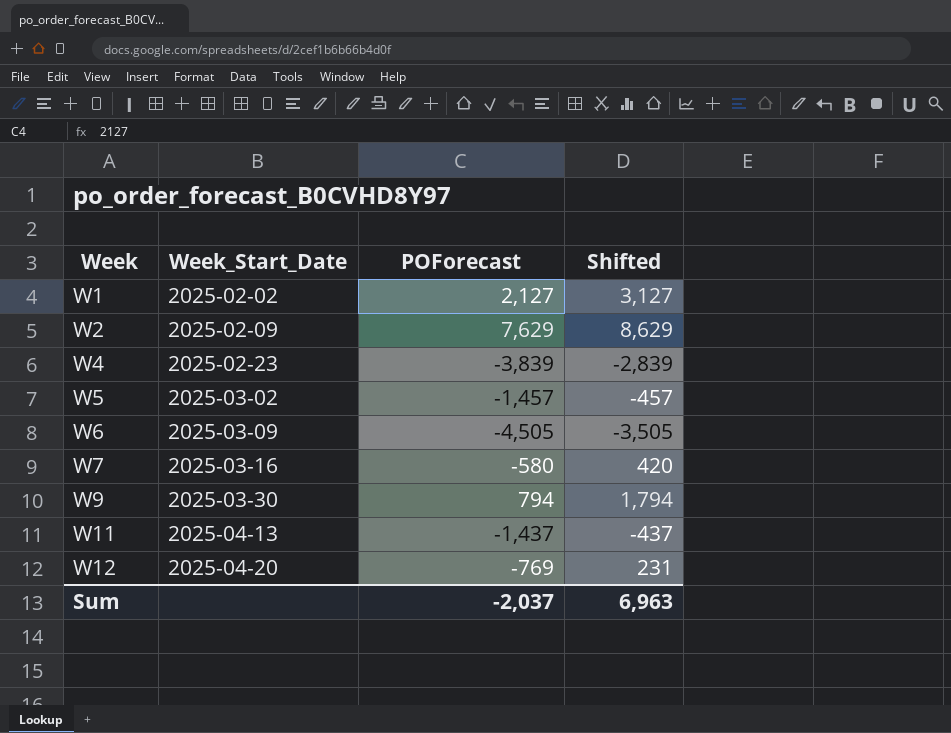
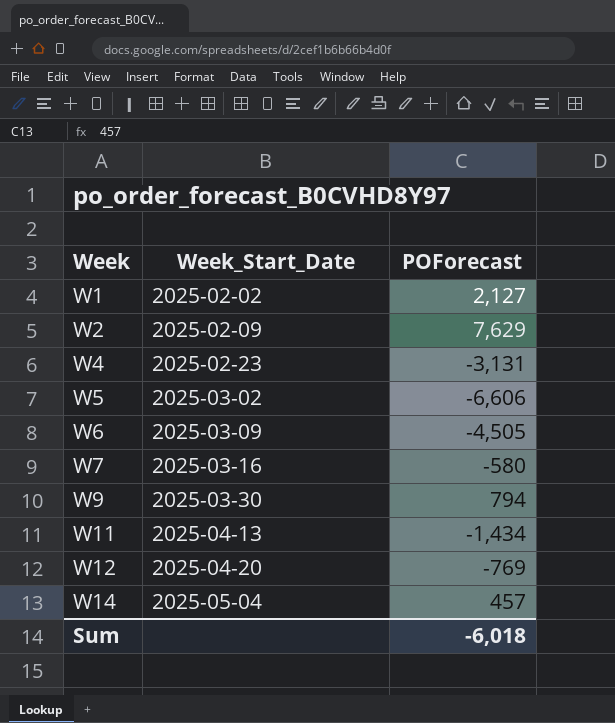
column Shifted | formula: [POForecast] + 1000 -> none
W4 | POForecast: -3,839 -> -3,131
W5 | POForecast: -1,457 -> -6,606
W11 | POForecast: -1,437 -> -1,434
row W14: none -> 2025-05-04 | 457
Sum | POForecast: -2,037 -> -6,018

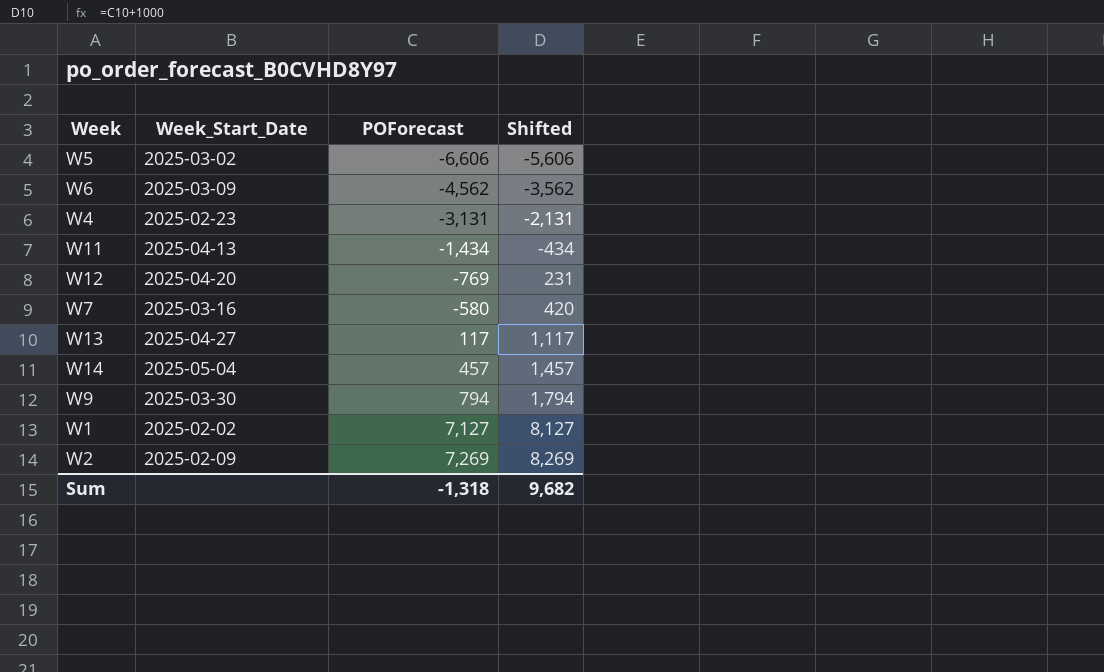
row order: Week ascending -> POForecast ascending
column Shifted | formula: none -> [POForecast] + 1000
W6 | POForecast: -4,505 -> -4,562
row W13: none -> 2025-04-27 | 117 | 1,117
W1 | POForecast: 2,127 -> 7,127
W2 | POForecast: 7,629 -> 7,269
Sum | POForecast: -6,018 -> -1,318

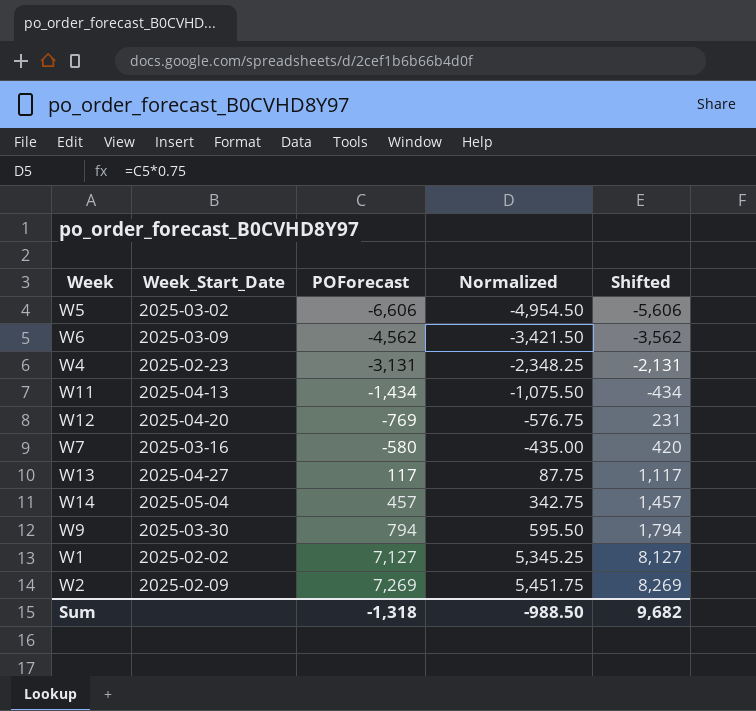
column Normalized | formula: none -> [POForecast] * 0.75

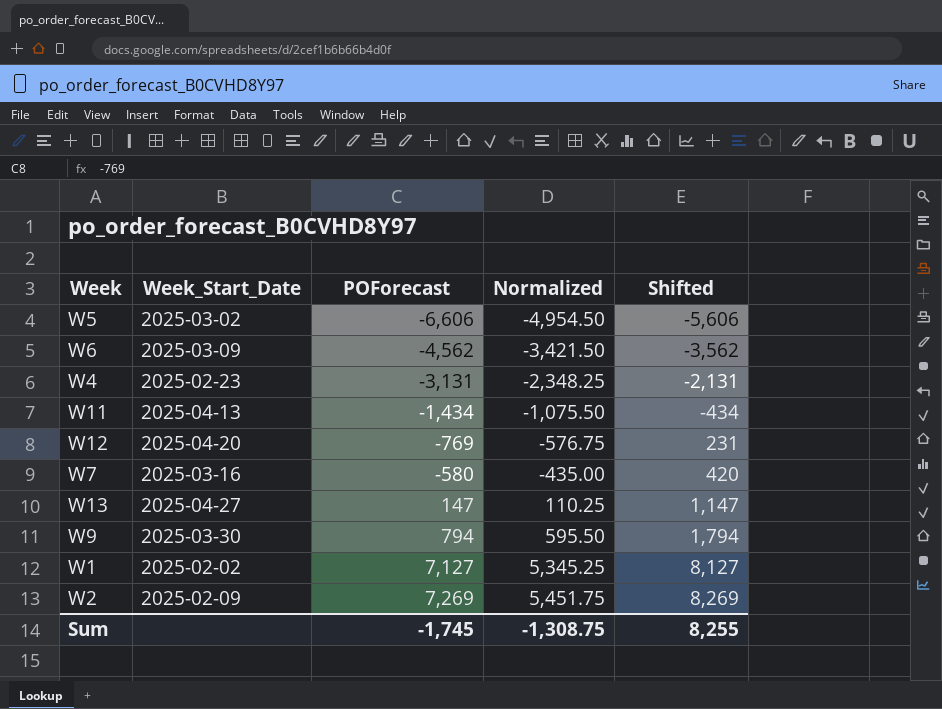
row W14: 2025-05-04 | 457 | 342.75 | 1,457 -> none
W13 | POForecast: 117 -> 147
W13 | Normalized: 87.75 -> 110.25
W13 | Shifted: 1,117 -> 1,147
Sum | POForecast: -1,318 -> -1,745
Sum | Normalized: -988.50 -> -1,308.75
Sum | Shifted: 9,682 -> 8,255

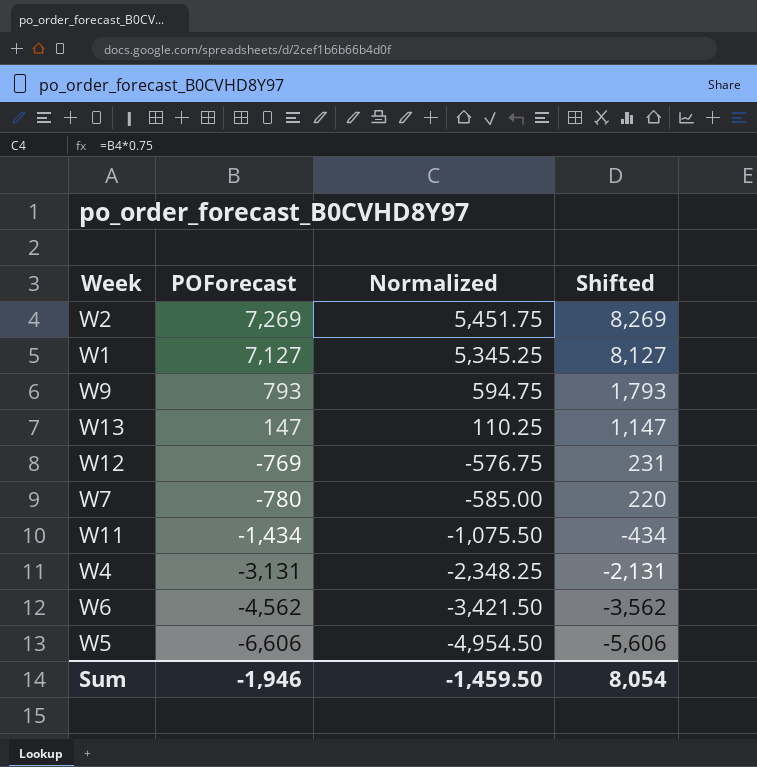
row order: POForecast ascending -> POForecast descending
column Week_Start_Date | position: 2 -> none
W9 | POForecast: 794 -> 793
W9 | Normalized: 595.50 -> 594.75
W9 | Shifted: 1,794 -> 1,793
W7 | POForecast: -580 -> -780
W7 | Normalized: -435.00 -> -585.00
W7 | Shifted: 420 -> 220
Sum | POForecast: -1,745 -> -1,946
Sum | Normalized: -1,308.75 -> -1,459.50
Sum | Shifted: 8,255 -> 8,054

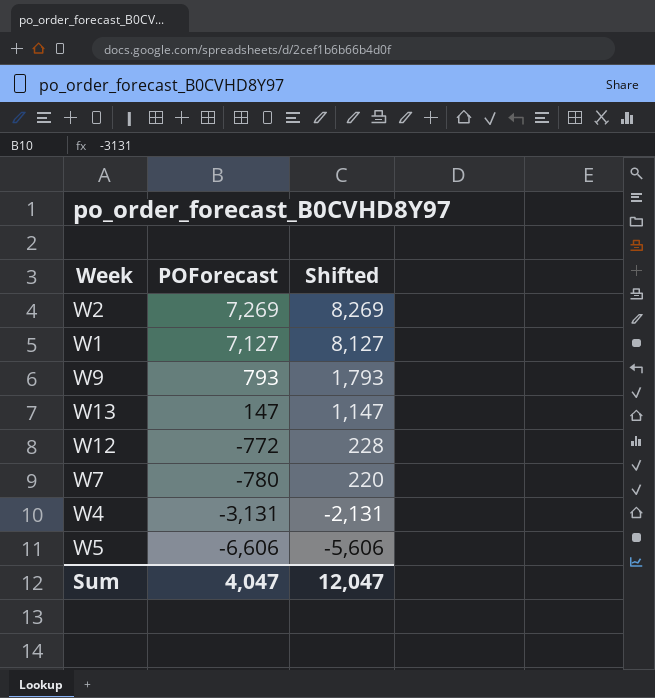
column Normalized | formula: [POForecast] * 0.75 -> none
row W11: -1,434 | -1,075.50 | -434 -> none
row W6: -4,562 | -3,421.50 | -3,562 -> none
W12 | POForecast: -769 -> -772
W12 | Shifted: 231 -> 228
Sum | POForecast: -1,946 -> 4,047
Sum | Shifted: 8,054 -> 12,047

